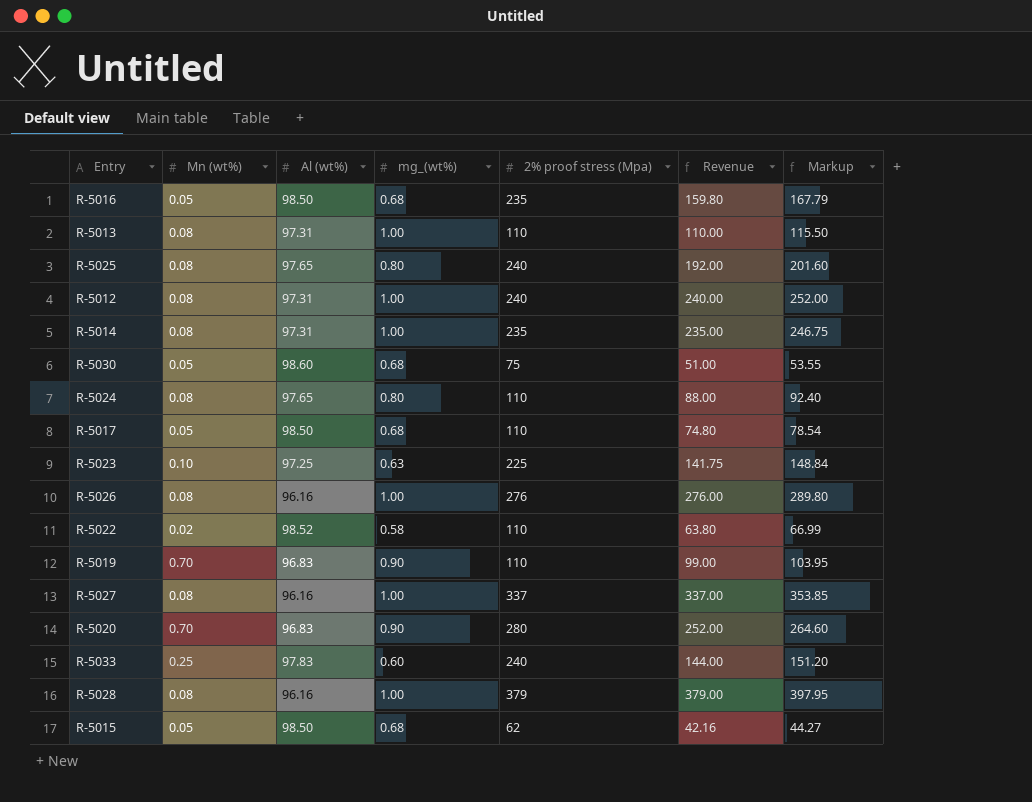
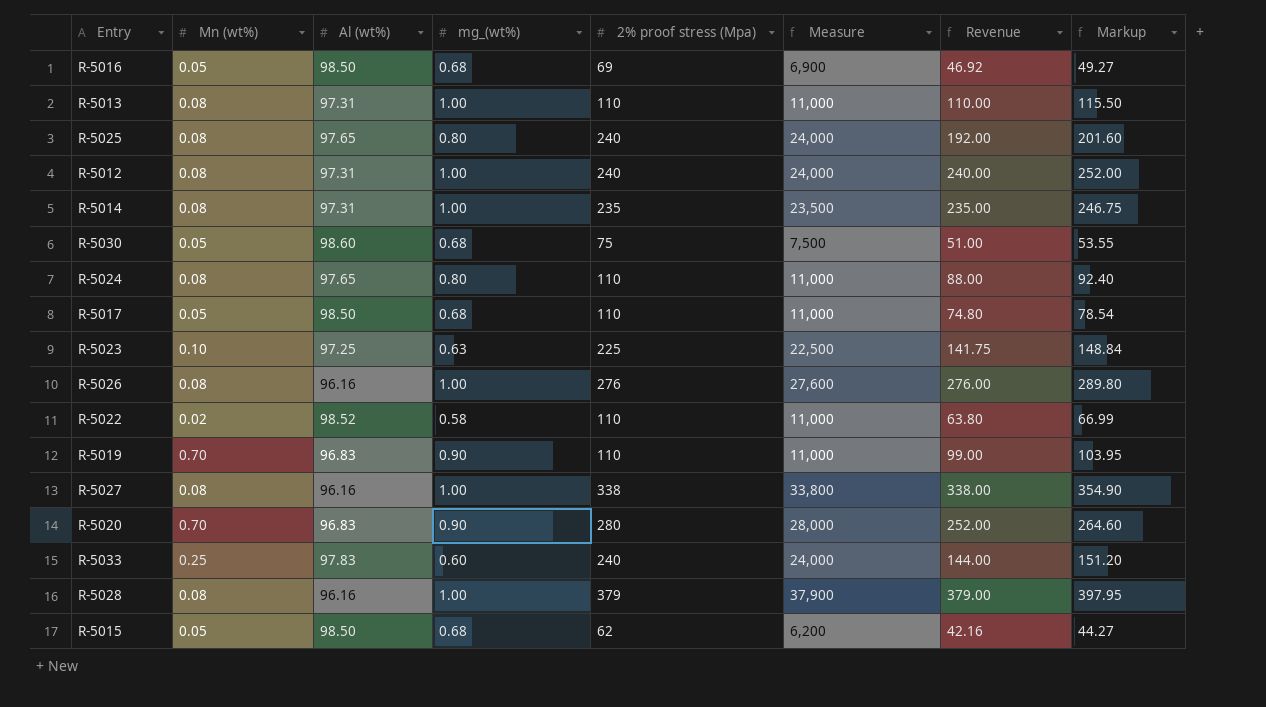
column Measure | formula: none -> [2% proof stress (Mpa)] * 100
R-5016 | 2% proof stress (Mpa): 235 -> 69
R-5016 | Revenue: 159.80 -> 46.92
R-5016 | Markup: 167.79 -> 49.27
R-5027 | 2% proof stress (Mpa): 337 -> 338
R-5027 | Revenue: 337.00 -> 338.00
R-5027 | Markup: 353.85 -> 354.90

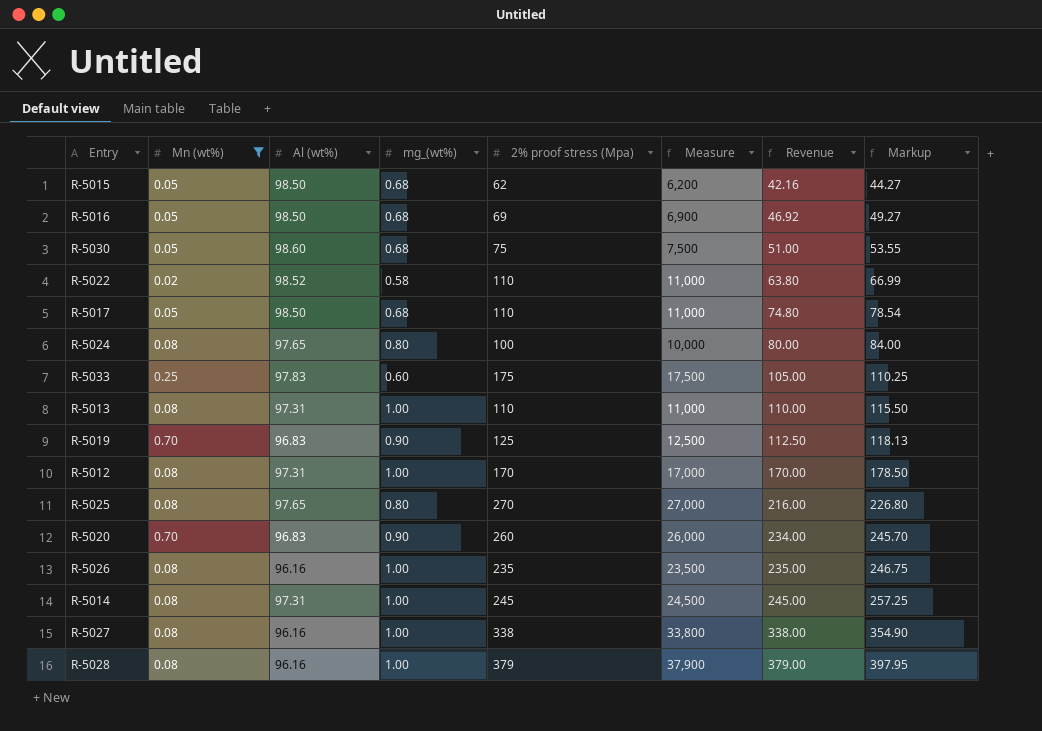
filter: none -> Mn (wt%) != 0.10
row order: none -> Revenue ascending
R-5024 | 2% proof stress (Mpa): 110 -> 100
R-5024 | Measure: 11,000 -> 10,000
R-5024 | Revenue: 88.00 -> 80.00
R-5024 | Markup: 92.40 -> 84.00
R-5033 | 2% proof stress (Mpa): 240 -> 175
R-5033 | Measure: 24,000 -> 17,500
R-5033 | Revenue: 144.00 -> 105.00
R-5033 | Markup: 151.20 -> 110.25
R-5019 | 2% proof stress (Mpa): 110 -> 125
R-5019 | Measure: 11,000 -> 12,500
R-5019 | Revenue: 99.00 -> 112.50
R-5019 | Markup: 103.95 -> 118.13
R-5012 | 2% proof stress (Mpa): 240 -> 170
R-5012 | Measure: 24,000 -> 17,000
R-5012 | Revenue: 240.00 -> 170.00
R-5012 | Markup: 252.00 -> 178.50
R-5025 | 2% proof stress (Mpa): 240 -> 270
R-5025 | Measure: 24,000 -> 27,000
R-5025 | Revenue: 192.00 -> 216.00
R-5025 | Markup: 201.60 -> 226.80
R-5020 | 2% proof stress (Mpa): 280 -> 260
R-5020 | Measure: 28,000 -> 26,000
R-5020 | Revenue: 252.00 -> 234.00
R-5020 | Markup: 264.60 -> 245.70
R-5026 | 2% proof stress (Mpa): 276 -> 235
R-5026 | Measure: 27,600 -> 23,500
R-5026 | Revenue: 276.00 -> 235.00
R-5026 | Markup: 289.80 -> 246.75
R-5014 | 2% proof stress (Mpa): 235 -> 245
R-5014 | Measure: 23,500 -> 24,500
R-5014 | Revenue: 235.00 -> 245.00
R-5014 | Markup: 246.75 -> 257.25

